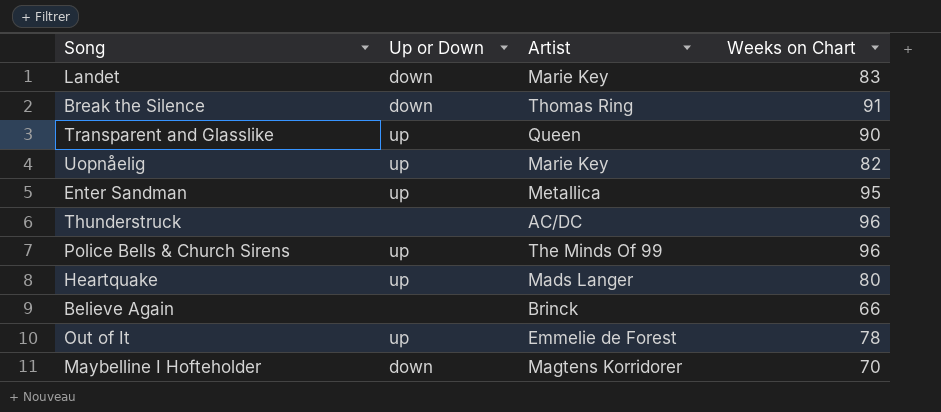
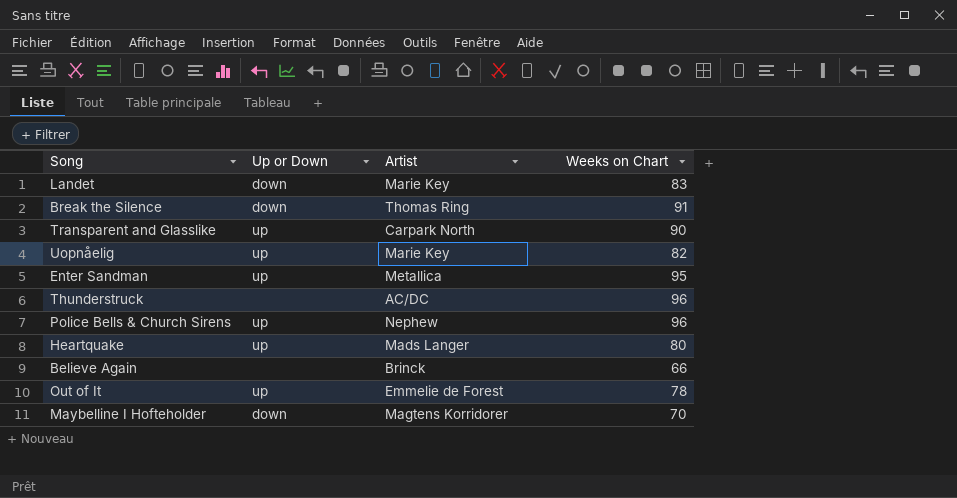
Transparent and Glasslike | Artist: Queen -> Carpark North
Police Bells & Church Sirens | Artist: The Minds Of 99 -> Nephew

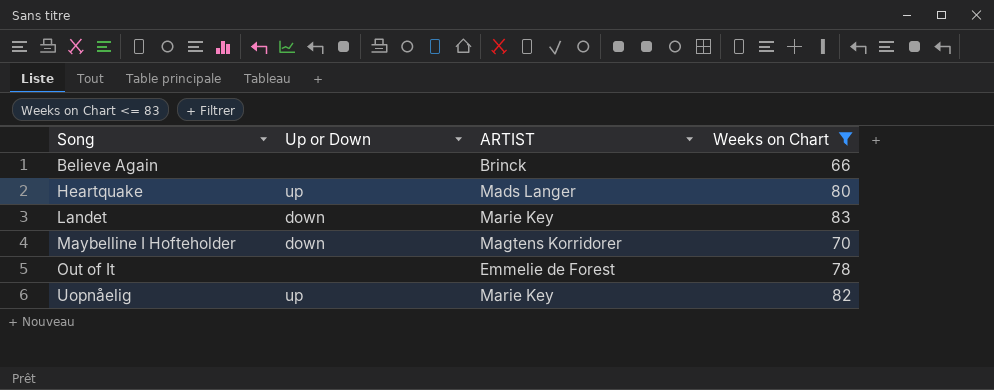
filter: none -> Weeks on Chart <= 83
row order: none -> Song ascending
column name: Artist -> ARTIST
Out of It | Up or Down: up -> none

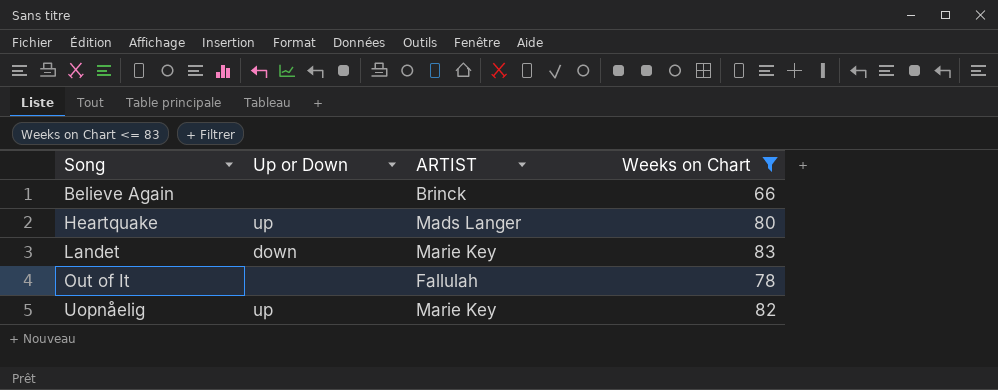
row Maybelline I Hofteholder: down | Magtens Korridorer | 70 -> none
Out of It | ARTIST: Emmelie de Forest -> Fallulah

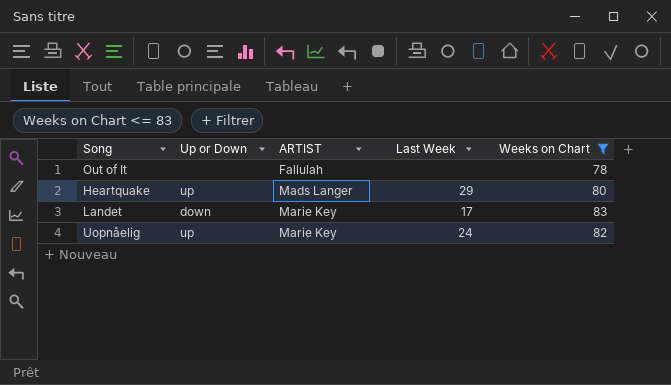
row order: Song ascending -> ARTIST ascending
column Last Week | position: none -> 4
row Believe Again: none | Brinck | 66 -> none

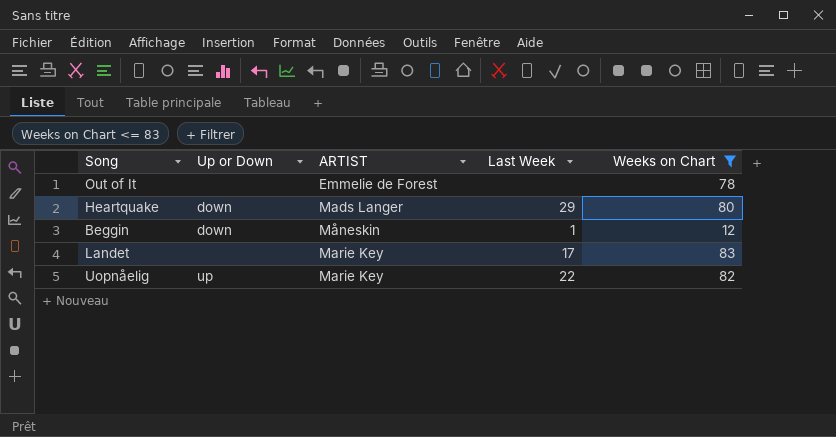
Out of It | ARTIST: Fallulah -> Emmelie de Forest
Heartquake | Up or Down: up -> down
row Beggin: none -> down | Måneskin | 1 | 12
Landet | Up or Down: down -> none
Uopnåelig | Last Week: 24 -> 22

